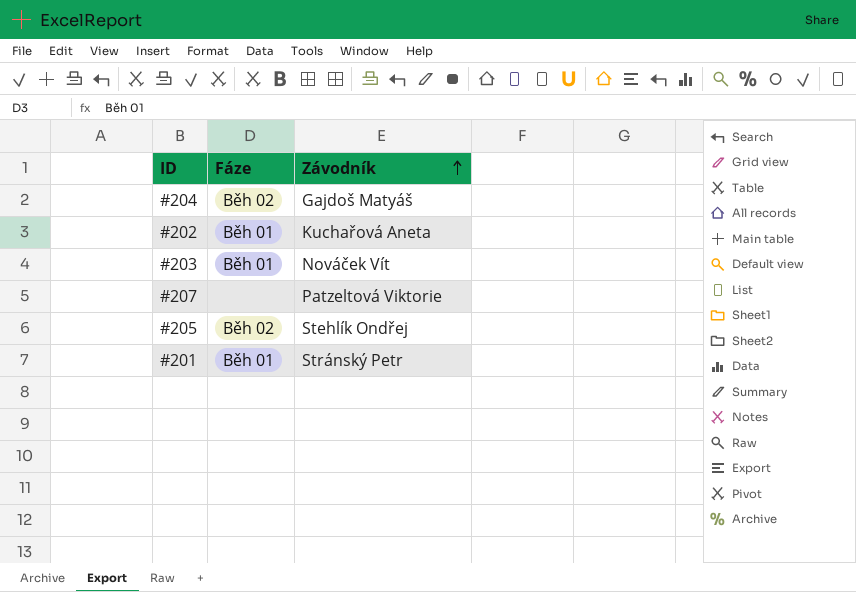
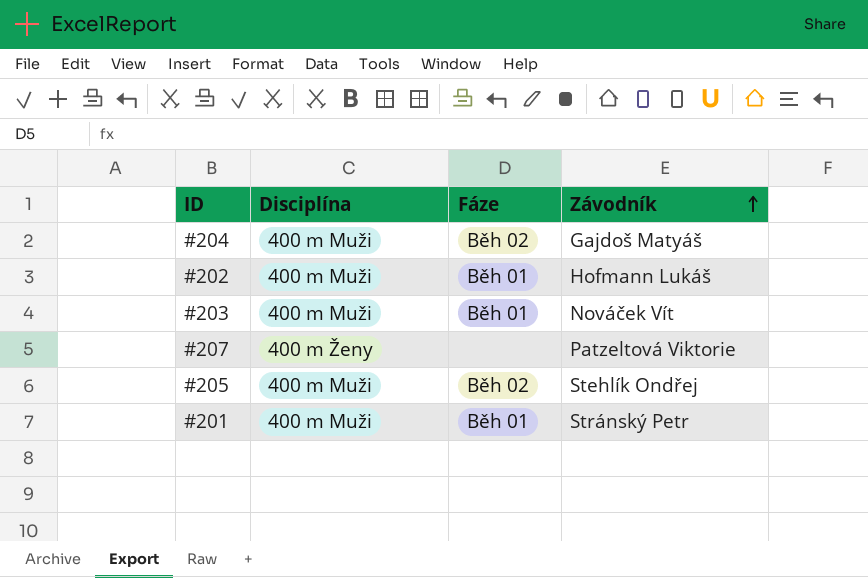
column Disciplína | position: none -> 2
#202 | Závodník: Kuchařová Aneta -> Hofmann Lukáš

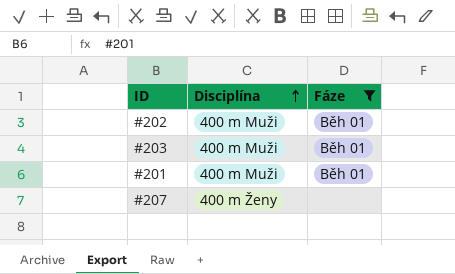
filter: none -> Fáze != Běh 02
row order: Závodník ascending -> Disciplína ascending
column Závodník | position: 4 -> none

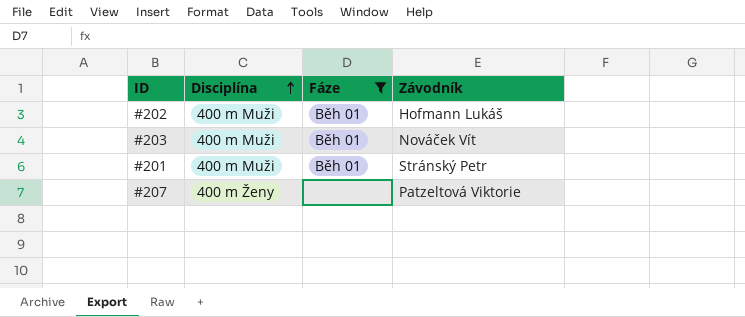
column Závodník | position: none -> 4

